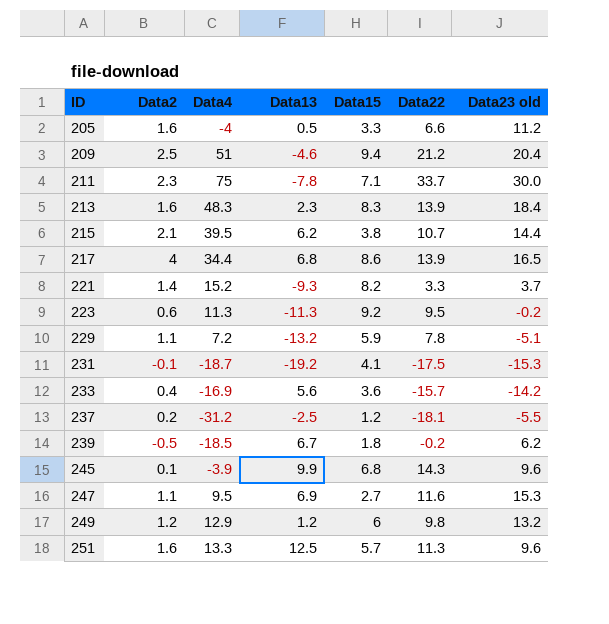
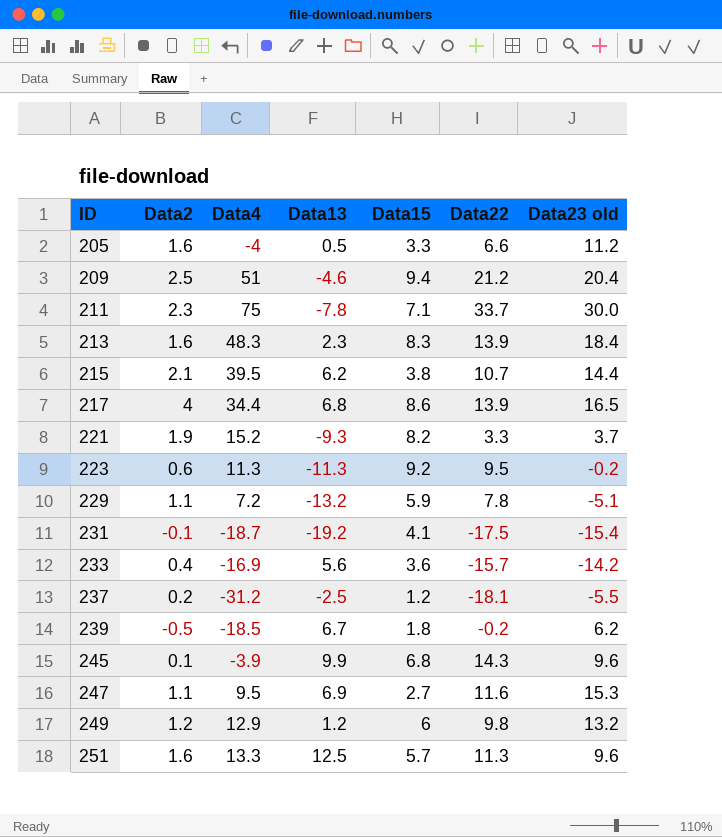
221 | Data2: 1.4 -> 1.9
231 | Data23 old: -15.3 -> -15.4

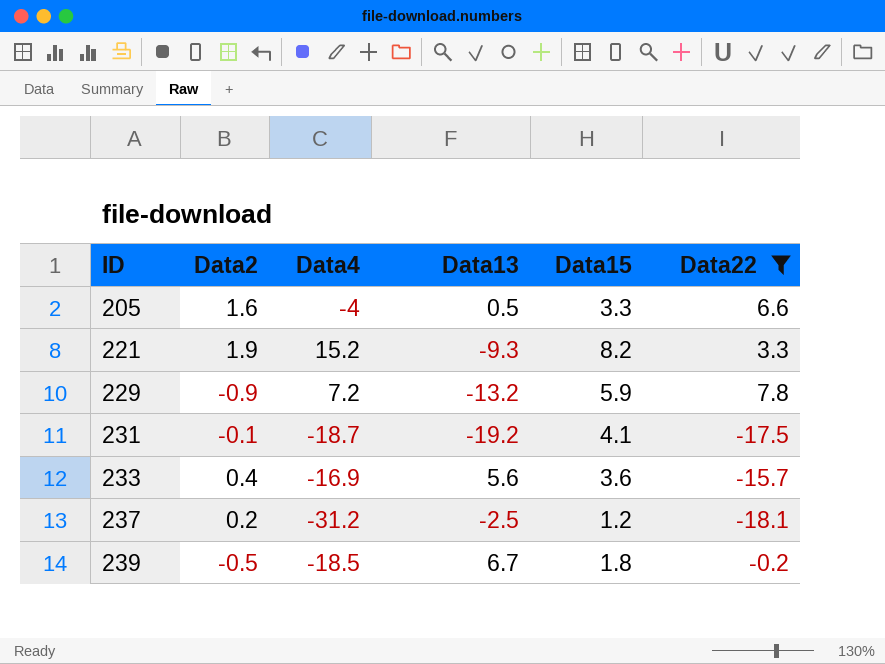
filter: none -> Data22 <= 7.8
column Data23 old | position: 7 -> none
229 | Data2: 1.1 -> -0.9

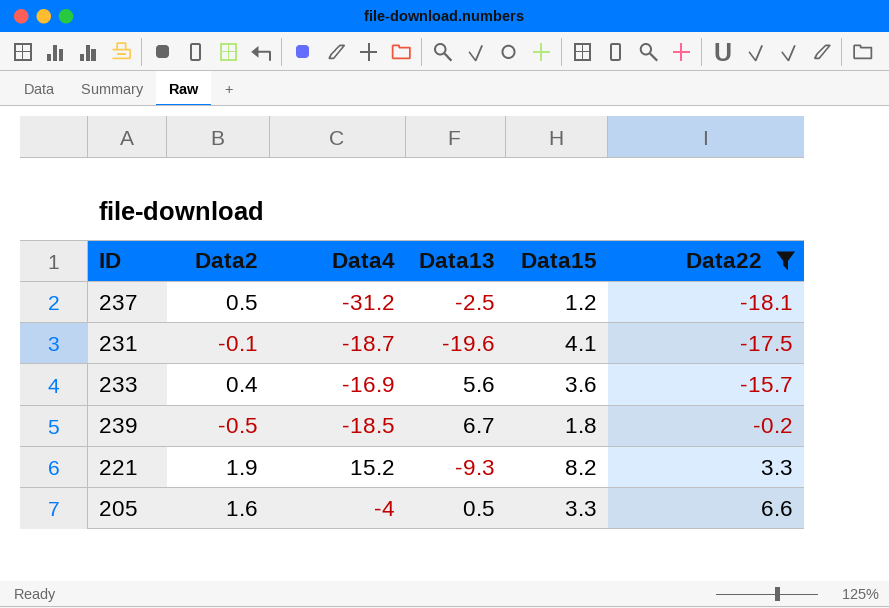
row order: ID ascending -> Data22 ascending
row 229: -0.9 | 7.2 | -13.2 | 5.9 | 7.8 -> none
237 | Data2: 0.2 -> 0.5
231 | Data13: -19.2 -> -19.6

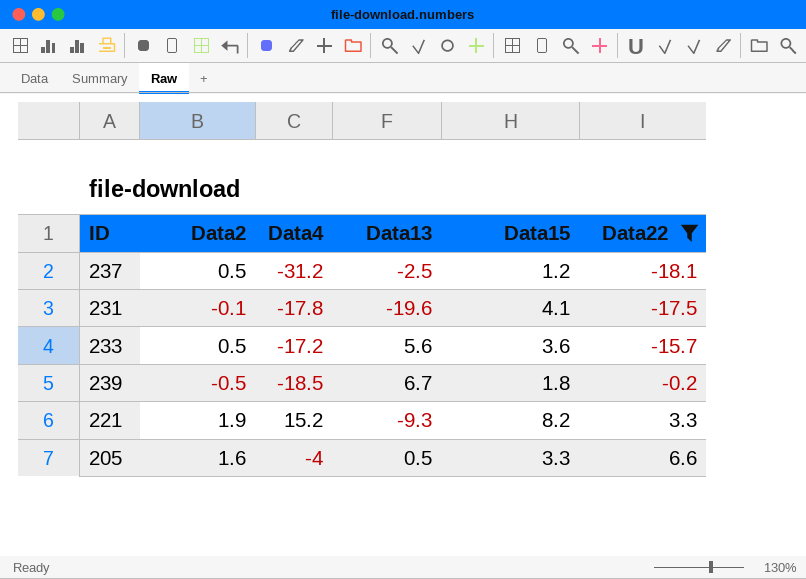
231 | Data4: -18.7 -> -17.8
233 | Data2: 0.4 -> 0.5
233 | Data4: -16.9 -> -17.2

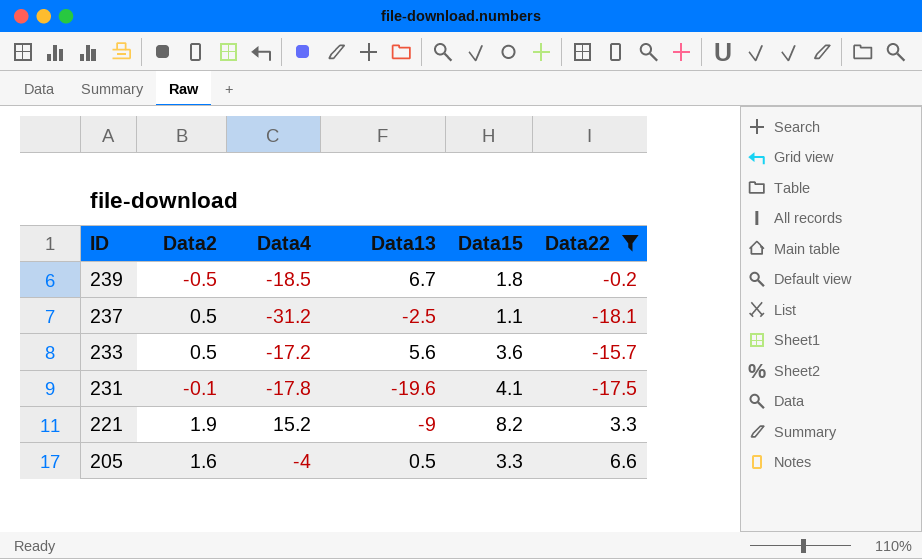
row order: Data22 ascending -> ID descending
237 | Data15: 1.2 -> 1.1
221 | Data13: -9.3 -> -9

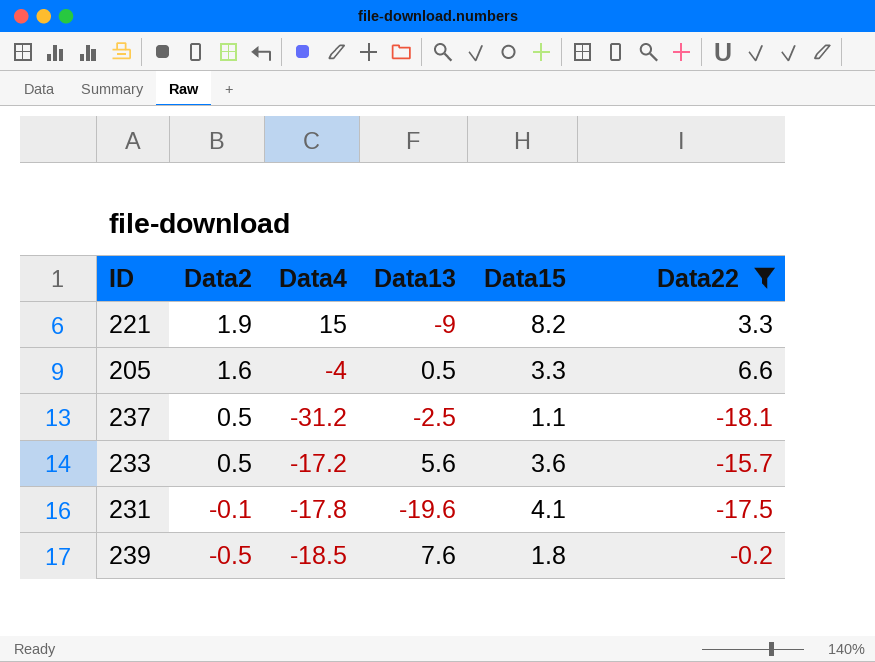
row order: ID descending -> Data2 descending
221 | Data4: 15.2 -> 15
239 | Data13: 6.7 -> 7.6

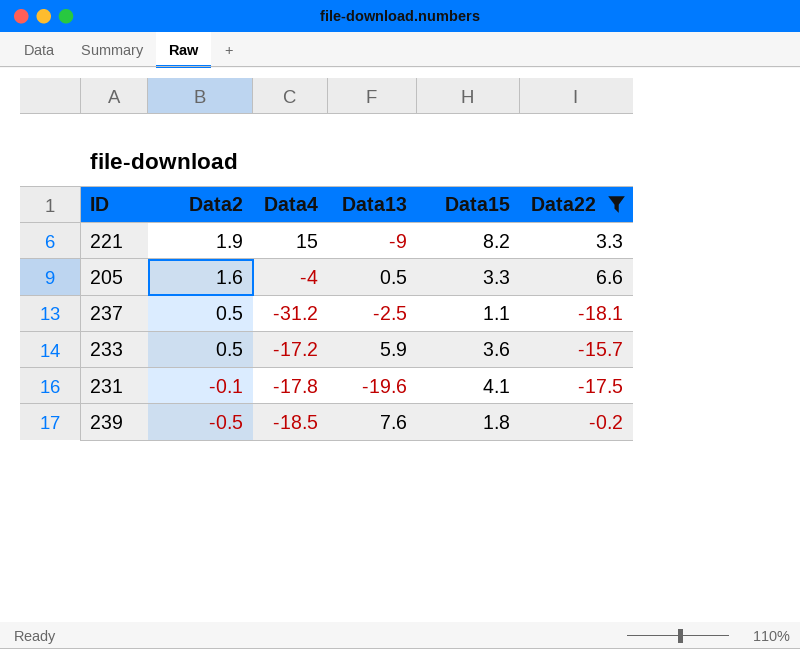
233 | Data13: 5.6 -> 5.9

